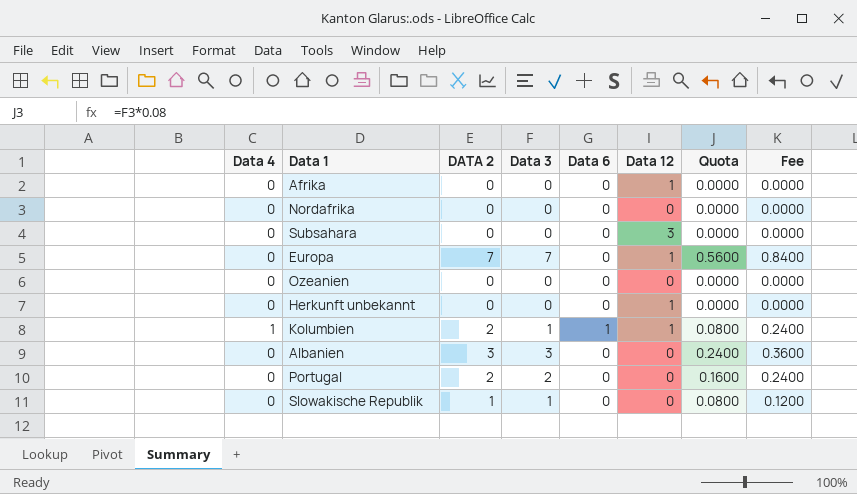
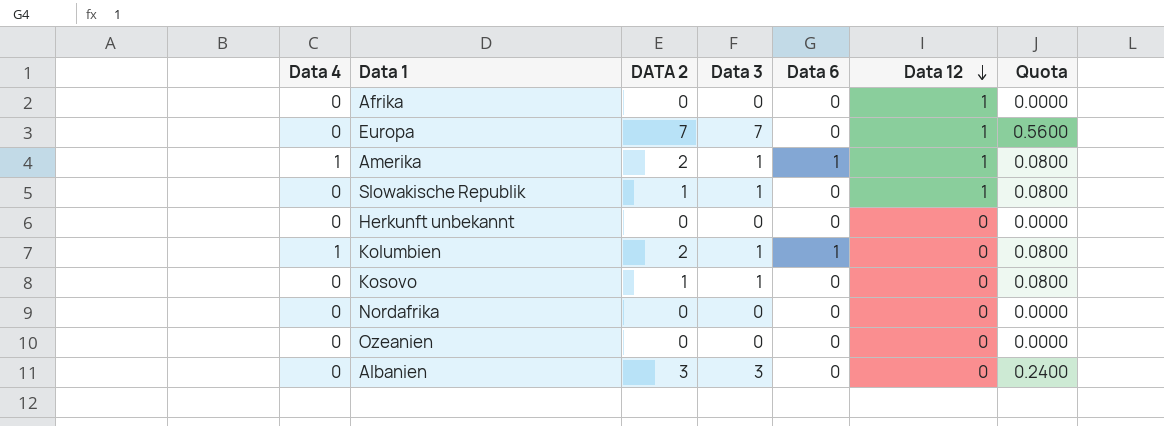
row order: none -> Data 12 descending
column Fee | formula: [DATA 2] * 0.12 -> none
row Subsahara: 0 | 0 | 0 | 0 | 3 | 0.0000 | 0.0000 -> none
row Portugal: 0 | 2 | 2 | 0 | 0 | 0.1600 | 0.2400 -> none
row Amerika: none -> 1 | 2 | 1 | 1 | 1 | 0.0800
Slowakische Republik | Data 12: 0 -> 1
Herkunft unbekannt | Data 12: 1 -> 0
Kolumbien | Data 12: 1 -> 0
row Kosovo: none -> 0 | 1 | 1 | 0 | 0 | 0.0800

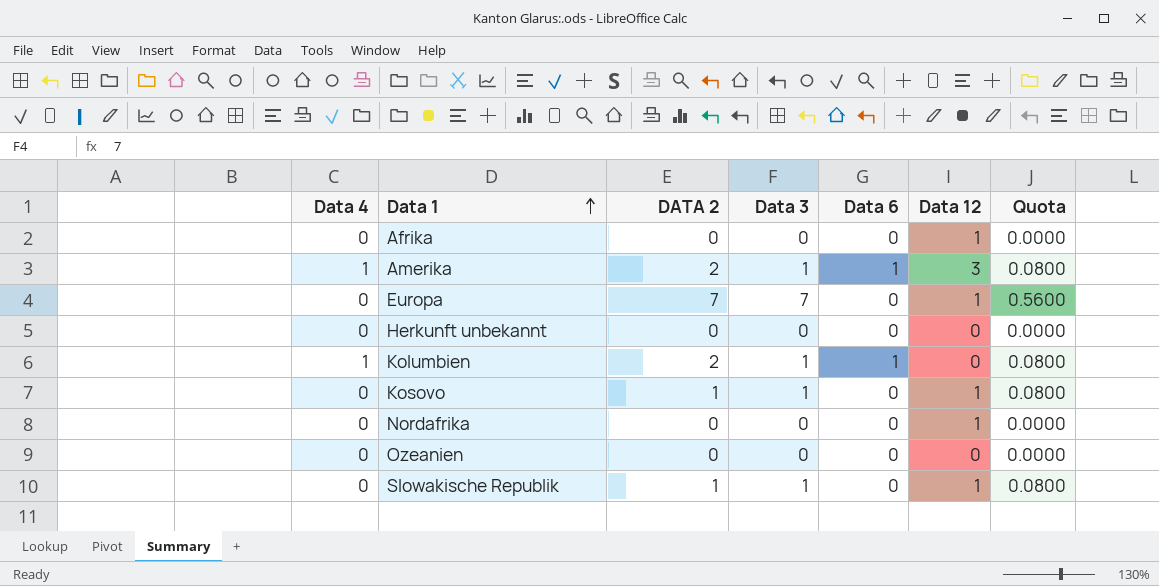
row order: Data 12 descending -> Data 1 ascending
row Albanien: 0 | 3 | 3 | 0 | 0 | 0.2400 -> none
Amerika | Data 12: 1 -> 3
Kosovo | Data 12: 0 -> 1
Nordafrika | Data 12: 0 -> 1

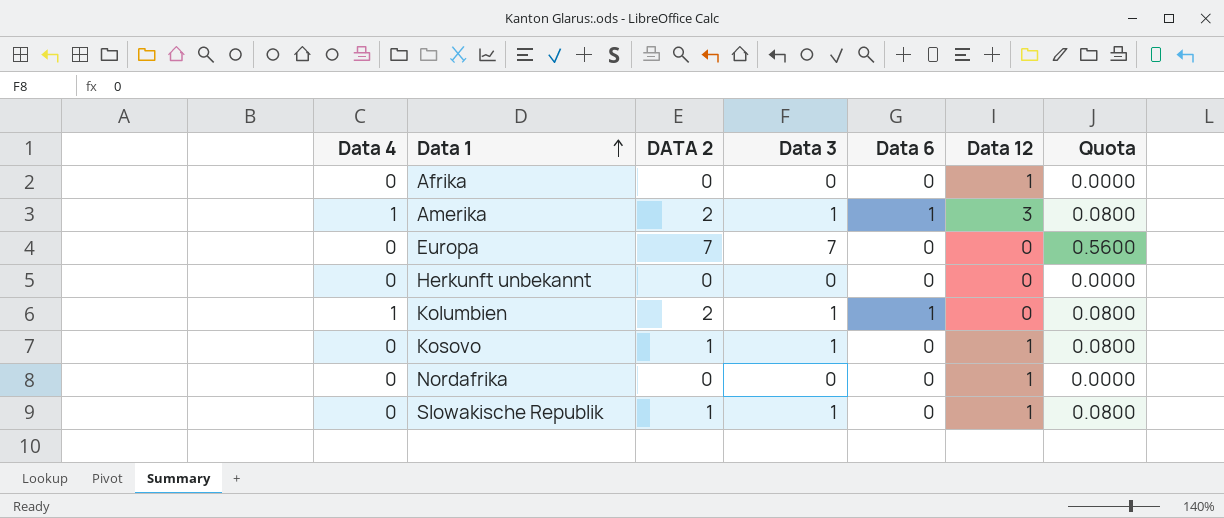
row Ozeanien: 0 | 0 | 0 | 0 | 0 | 0.0000 -> none
Europa | Data 12: 1 -> 0

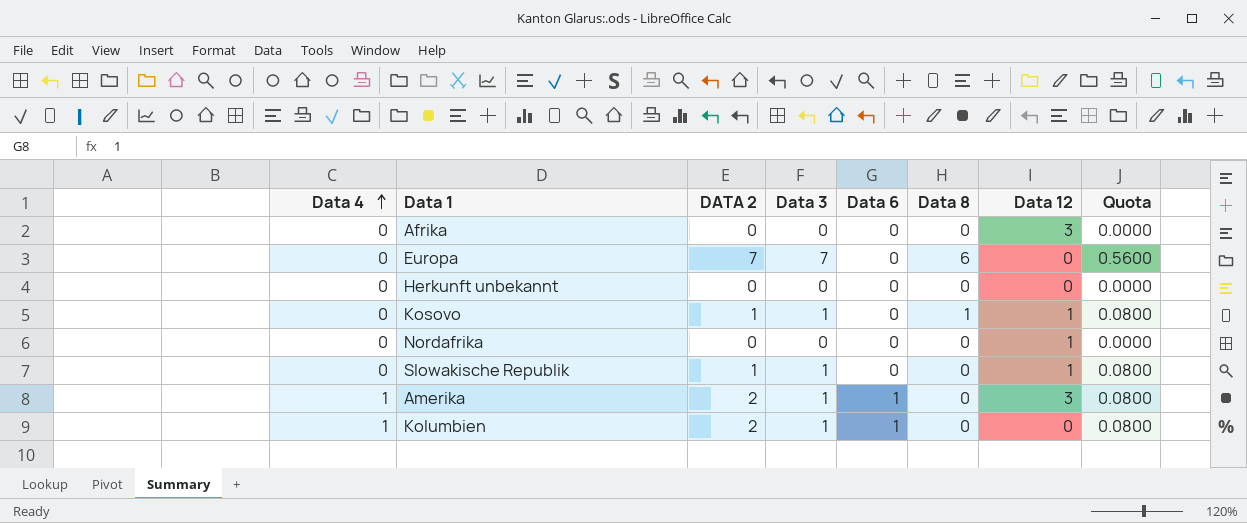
row order: Data 1 ascending -> Data 4 ascending
column Data 8 | position: none -> 6
Afrika | Data 12: 1 -> 3

